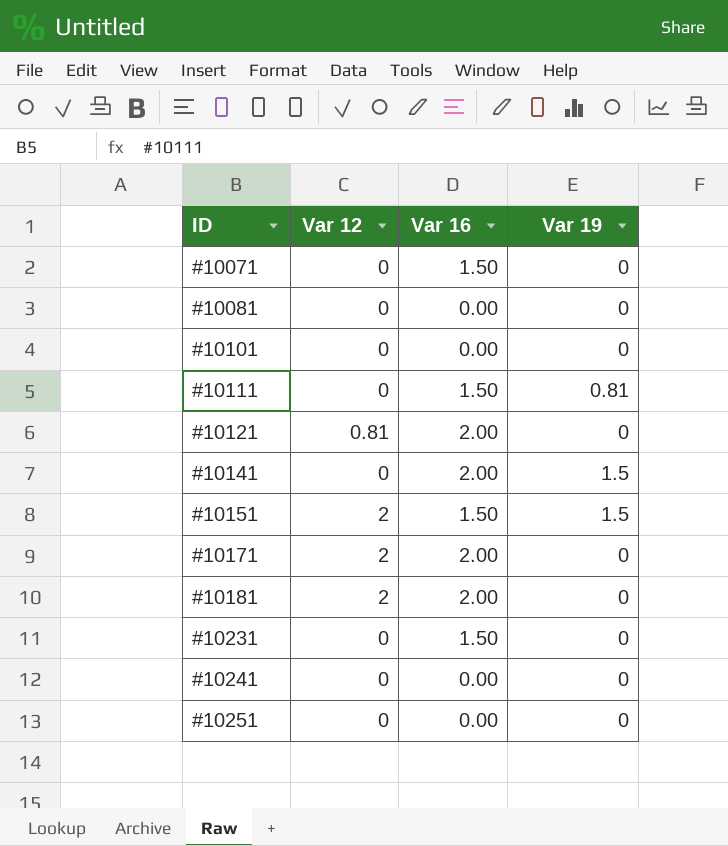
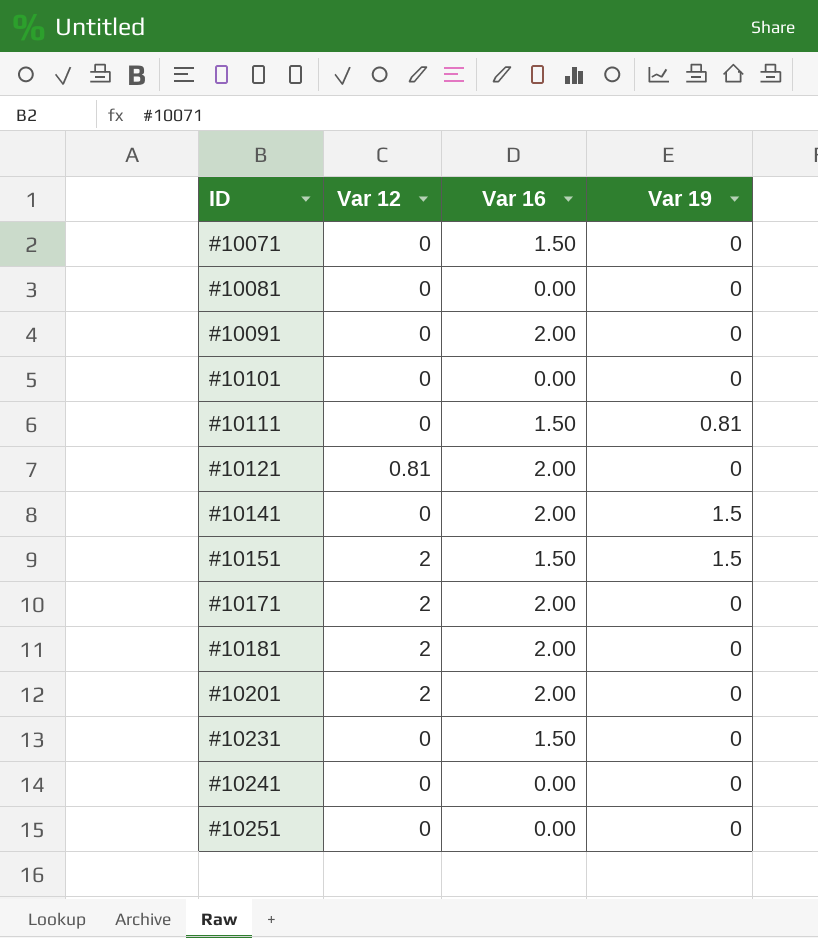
row #10091: none -> 0 | 2.00 | 0
row #10201: none -> 2 | 2.00 | 0

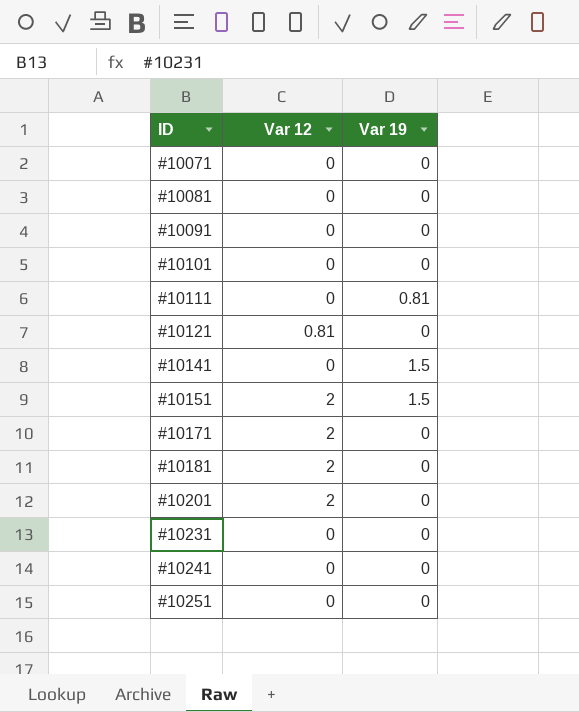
column Var 16 | position: 3 -> none

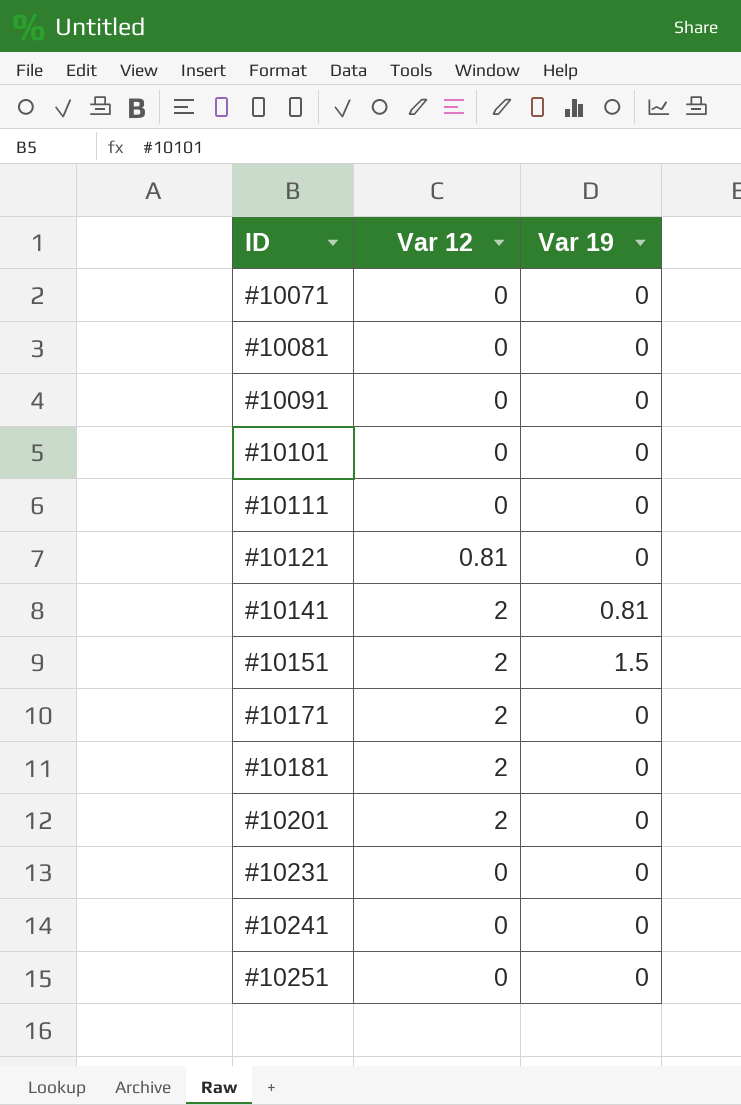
#10111 | Var 19: 0.81 -> 0
#10141 | Var 12: 0 -> 2
#10141 | Var 19: 1.5 -> 0.81

